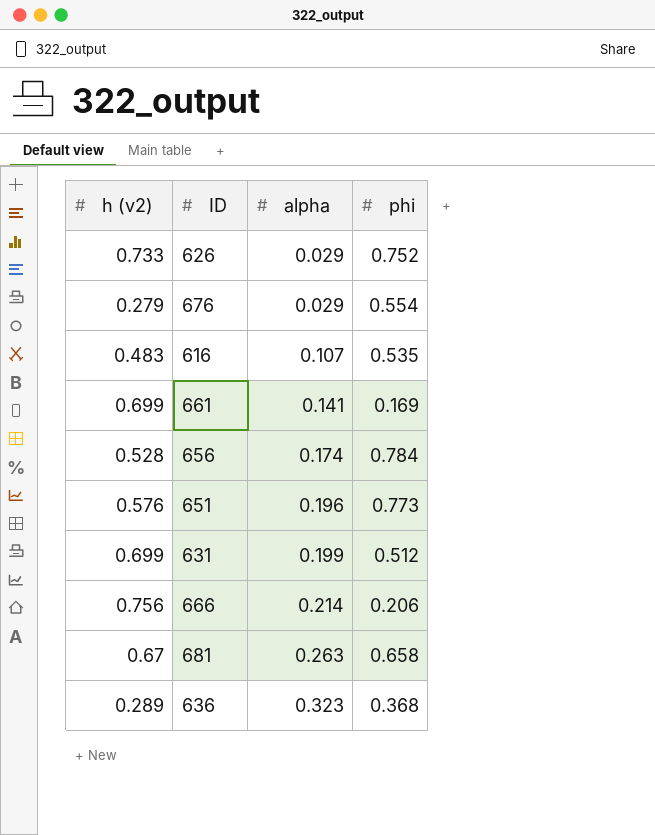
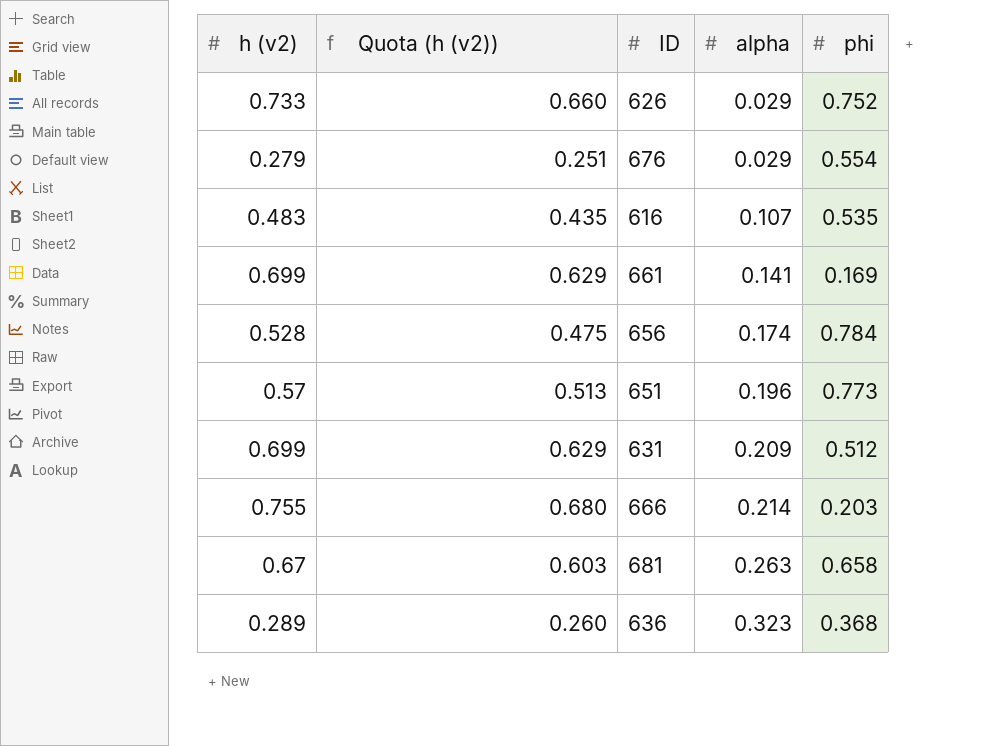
column Quota (h (v2)) | formula: none -> [h (v2)] * 0.9
651 | h (v2): 0.576 -> 0.57
631 | alpha: 0.199 -> 0.209
666 | h (v2): 0.756 -> 0.755
666 | phi: 0.206 -> 0.203

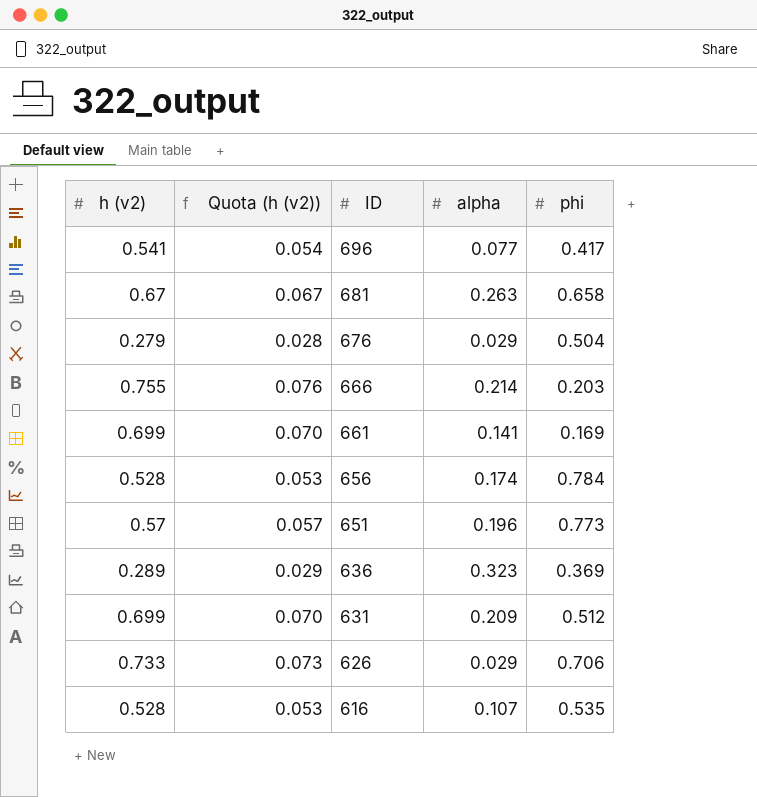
row order: alpha ascending -> ID descending
column Quota (h (v2)) | formula: [h (v2)] * 0.9 -> [h (v2)] * 0.1
row 696: none -> 0.541 | 0.054 | 0.077 | 0.417
676 | phi: 0.554 -> 0.504
636 | phi: 0.368 -> 0.369
626 | phi: 0.752 -> 0.706
616 | h (v2): 0.483 -> 0.528

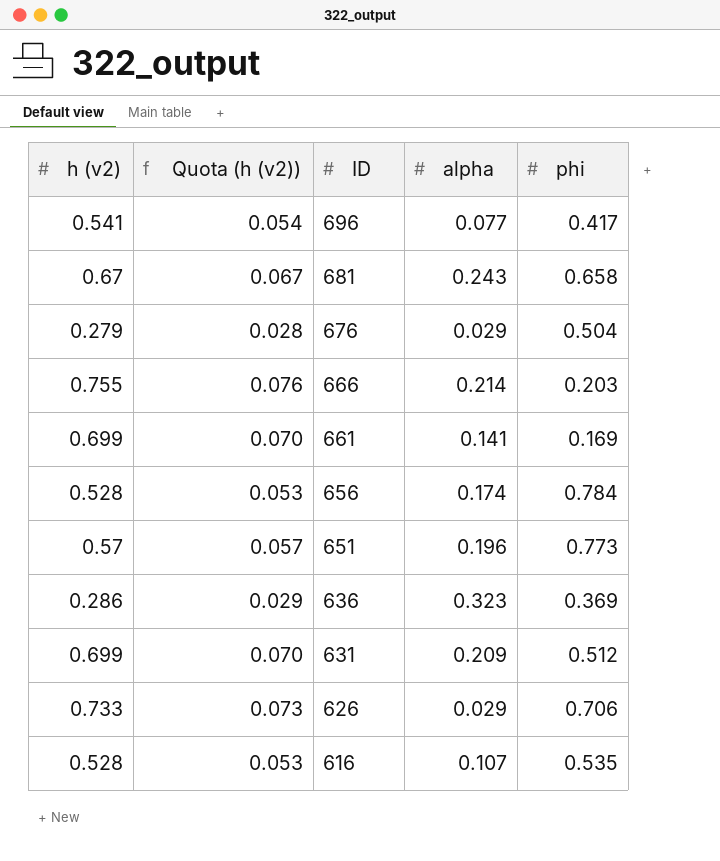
681 | alpha: 0.263 -> 0.243
636 | h (v2): 0.289 -> 0.286

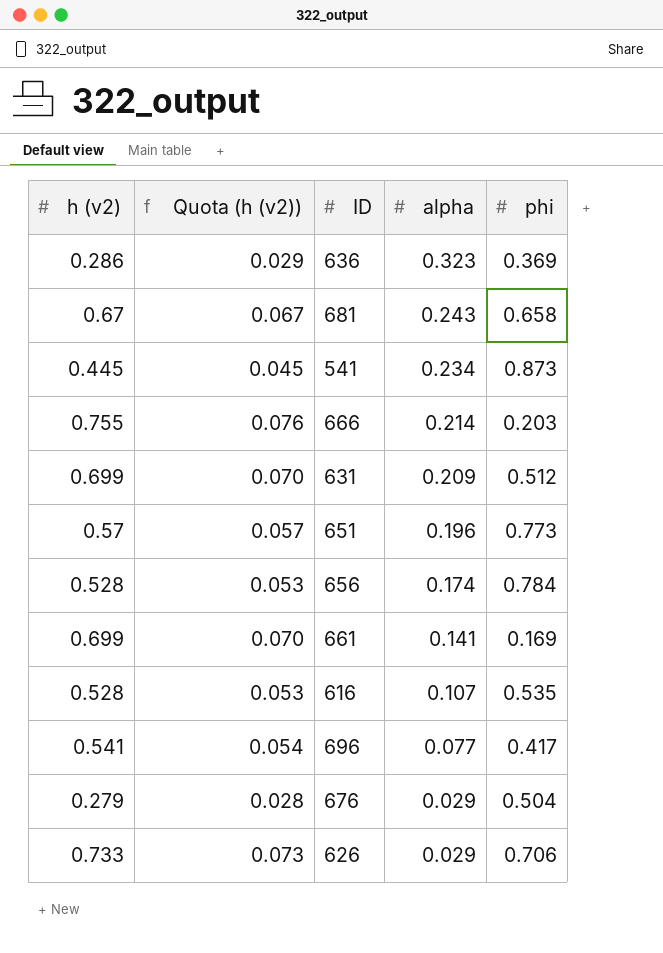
row order: ID descending -> alpha descending
row 541: none -> 0.445 | 0.045 | 0.234 | 0.873

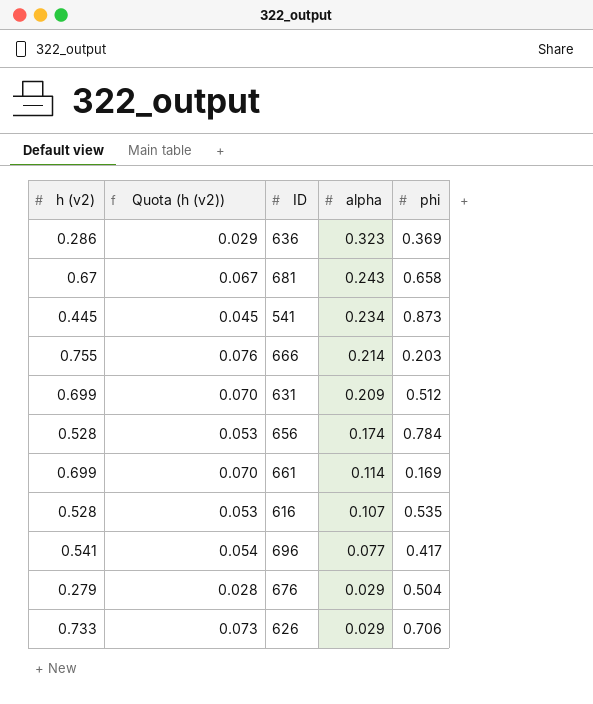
row 651: 0.57 | 0.057 | 0.196 | 0.773 -> none
661 | alpha: 0.141 -> 0.114

